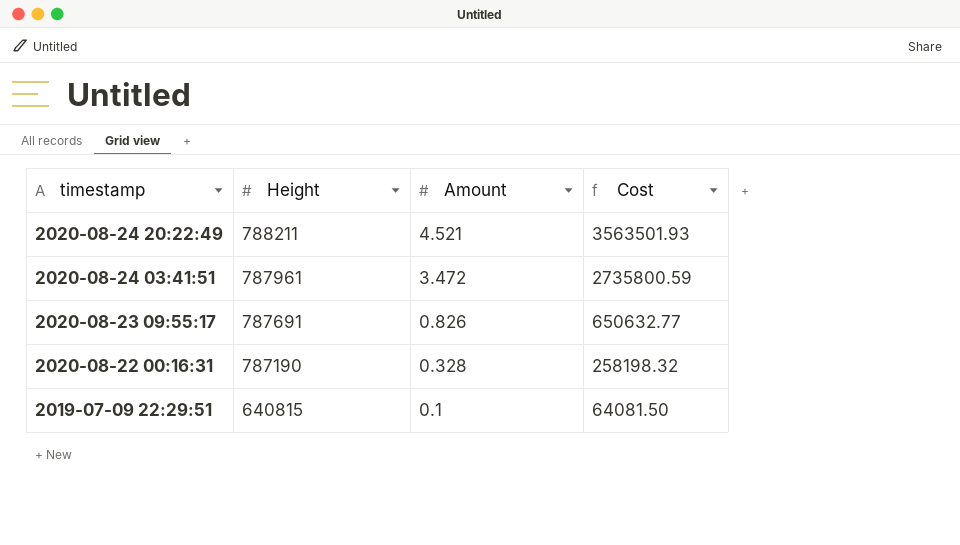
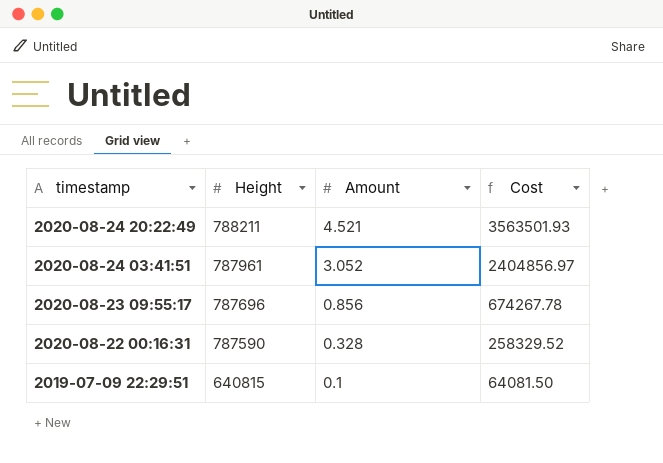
2020-08-24 03:41:51 | Amount: 3.472 -> 3.052
2020-08-24 03:41:51 | Cost: 2735800.59 -> 2404856.97
2020-08-23 09:55:17 | Height: 787691 -> 787696
2020-08-23 09:55:17 | Amount: 0.826 -> 0.856
2020-08-23 09:55:17 | Cost: 650632.77 -> 674267.78
2020-08-22 00:16:31 | Height: 787190 -> 787590
2020-08-22 00:16:31 | Cost: 258198.32 -> 258329.52

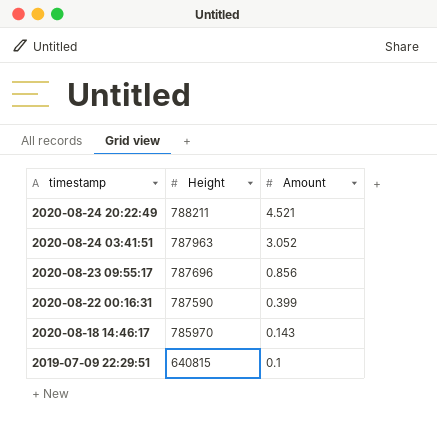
column Cost | formula: [Height] * [Amount] -> none
2020-08-24 03:41:51 | Height: 787961 -> 787963
2020-08-22 00:16:31 | Amount: 0.328 -> 0.399
row 2020-08-18 14:46:17: none -> 785970 | 0.143

